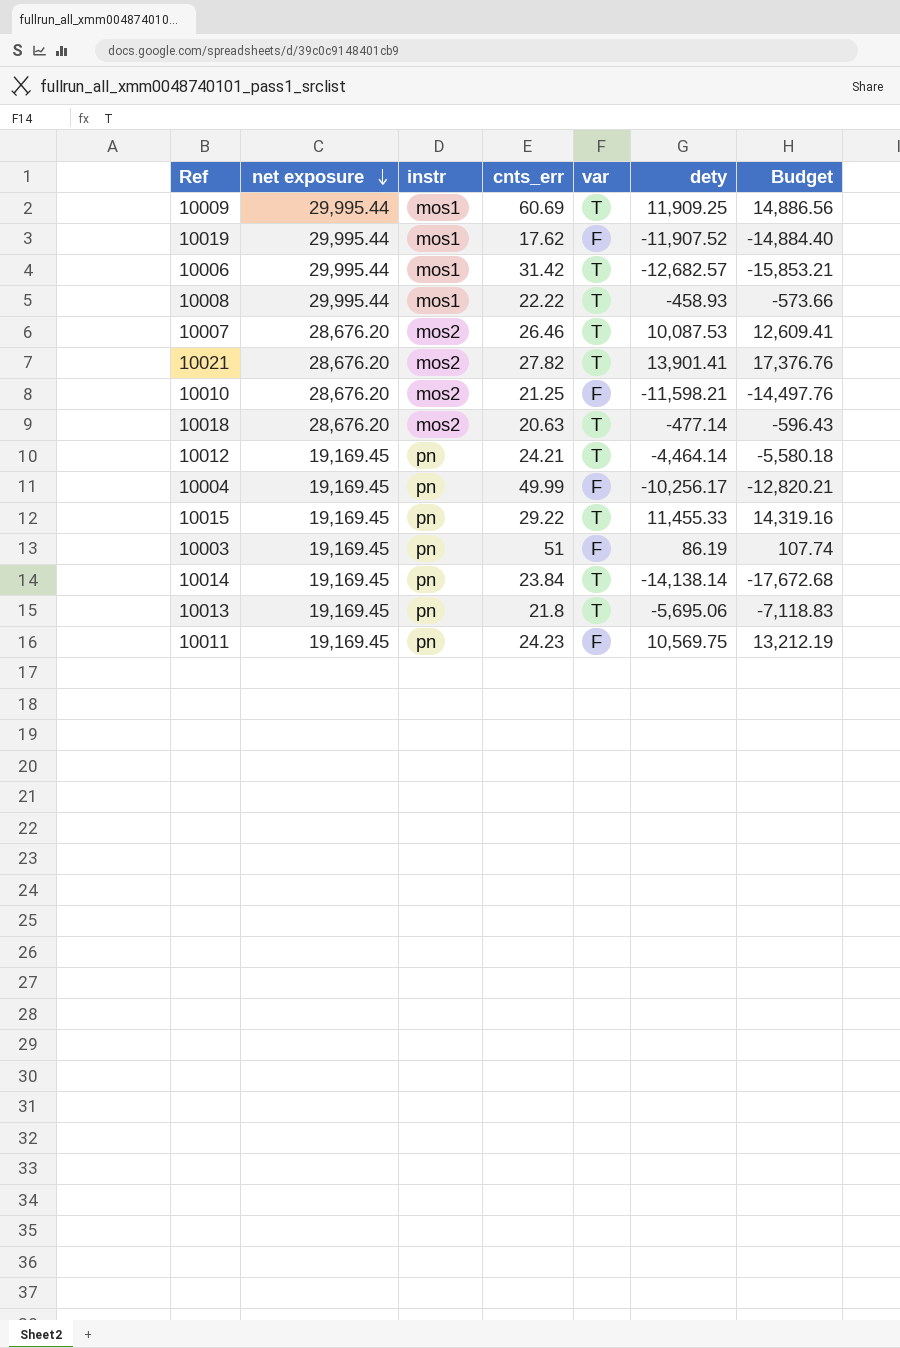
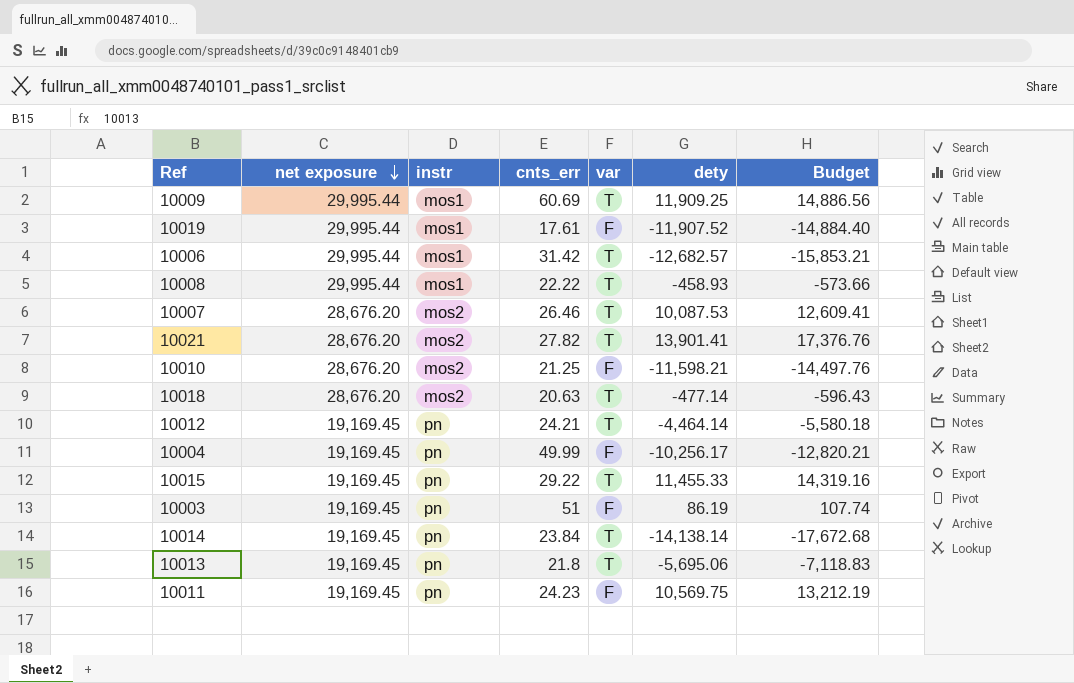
10019 | cnts_err: 17.62 -> 17.61

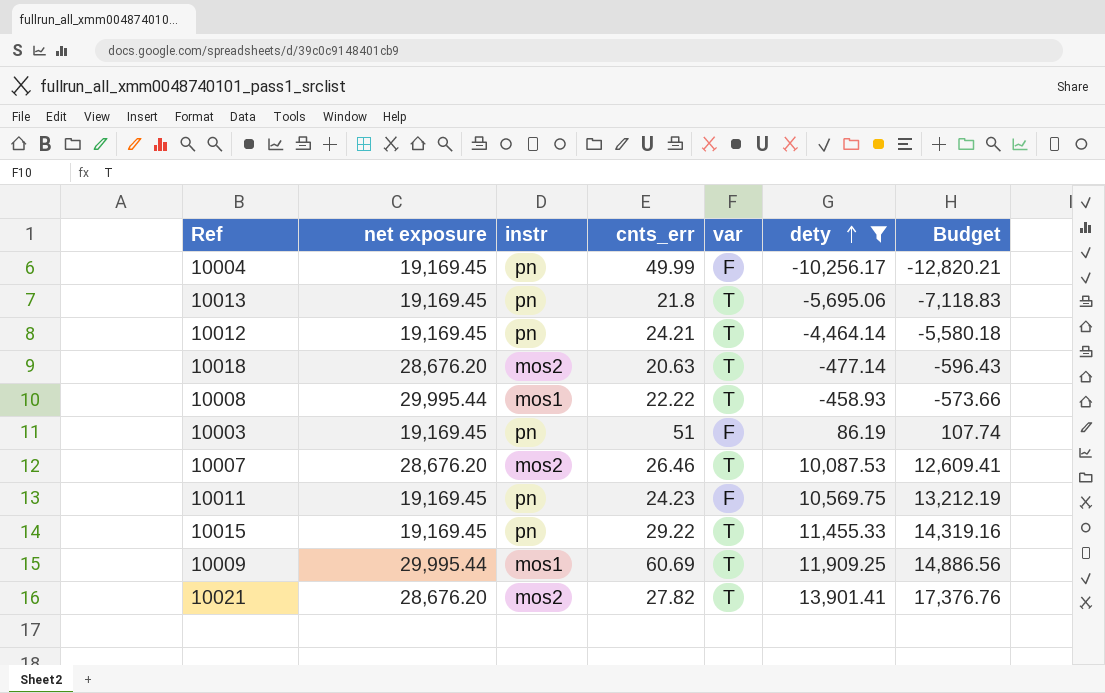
filter: none -> dety >= -10,256.17
row order: net exposure descending -> dety ascending

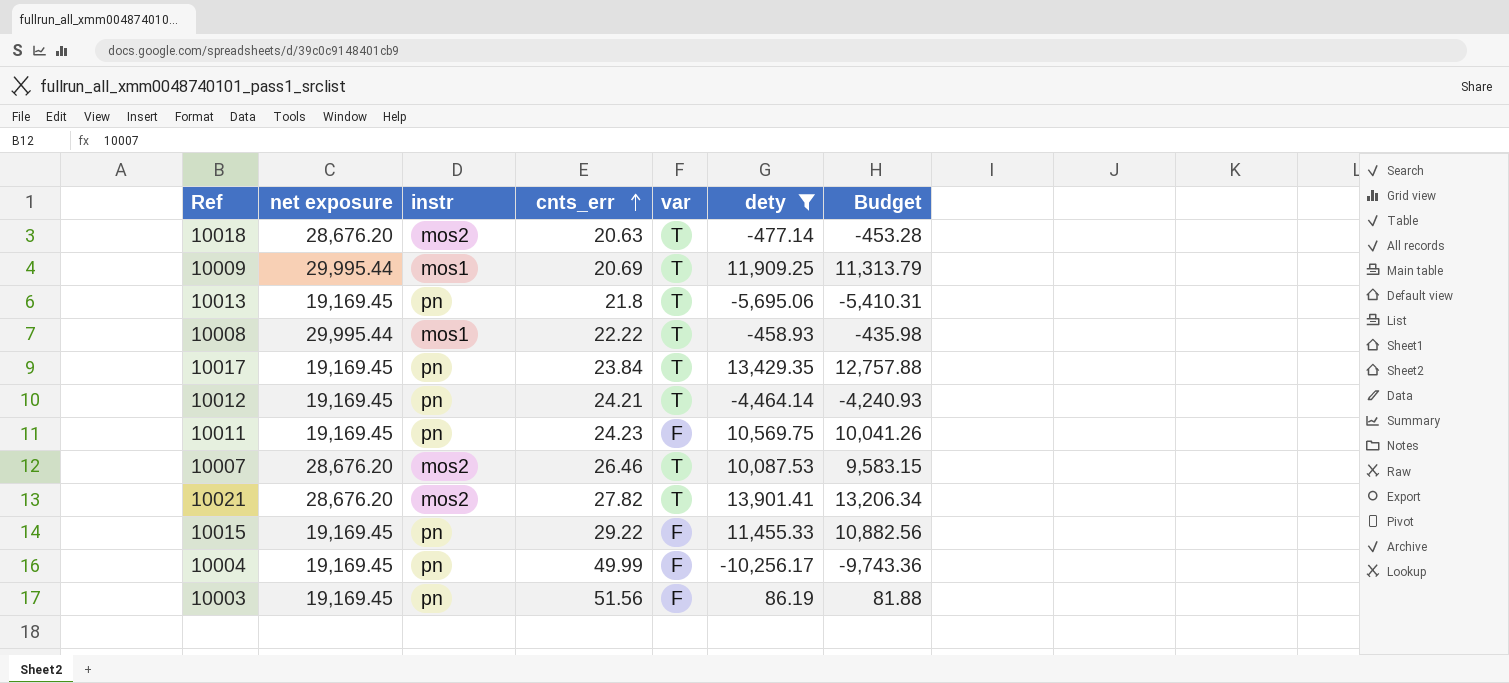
row order: dety ascending -> cnts_err ascending
column Budget | formula: [dety] * 1.25 -> [dety] * 0.95
10009 | cnts_err: 60.69 -> 20.69
row 10017: none -> 19,169.45 | pn | 23.84 | T | 13,429.35 | 12,757.88
10015 | var: T -> F
10003 | cnts_err: 51 -> 51.56

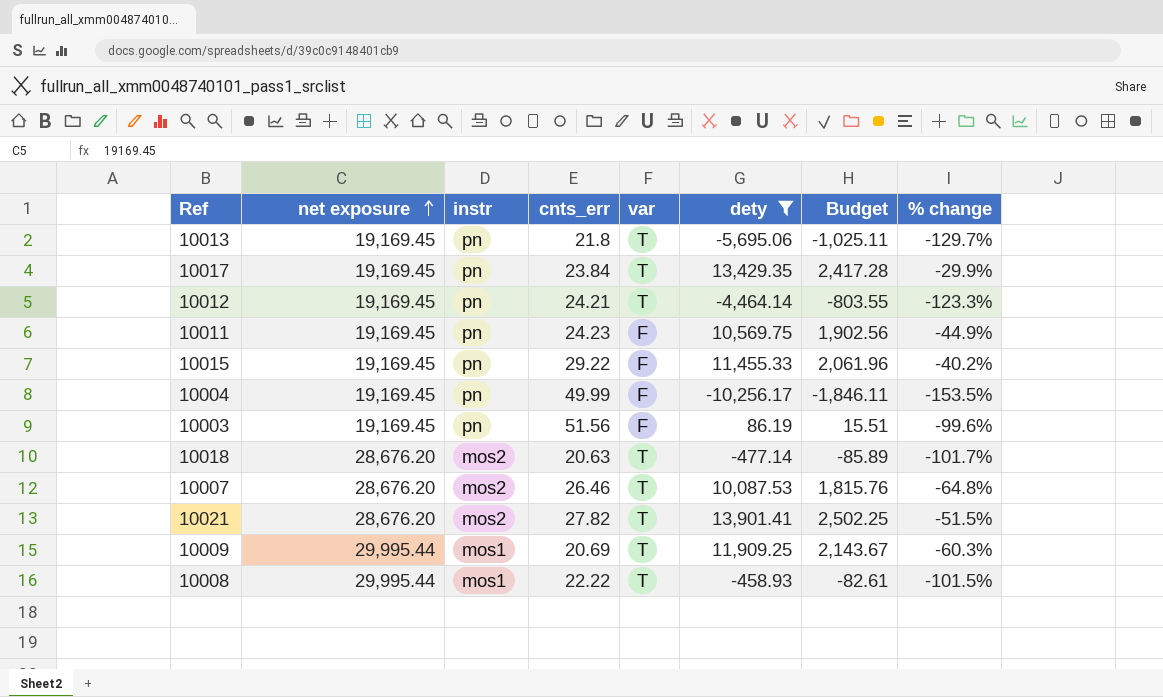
row order: cnts_err ascending -> net exposure ascending
column Budget | formula: [dety] * 0.95 -> [dety] * 0.18
column % change | formula: none -> ([dety] - [net exposure]) / [net exposure]

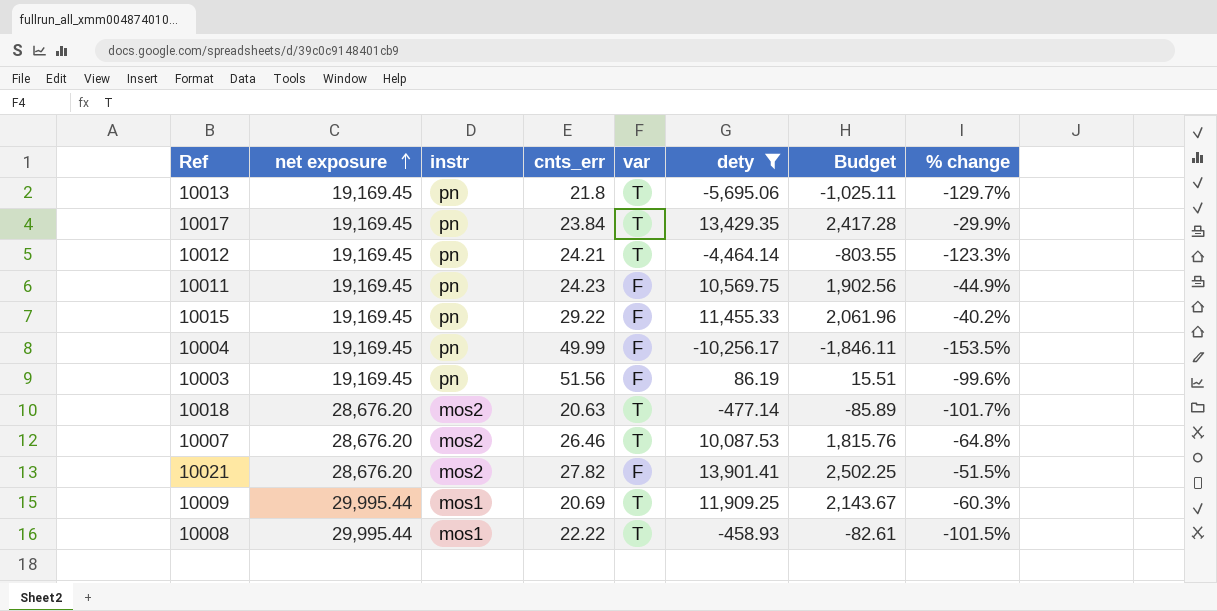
10021 | var: T -> F

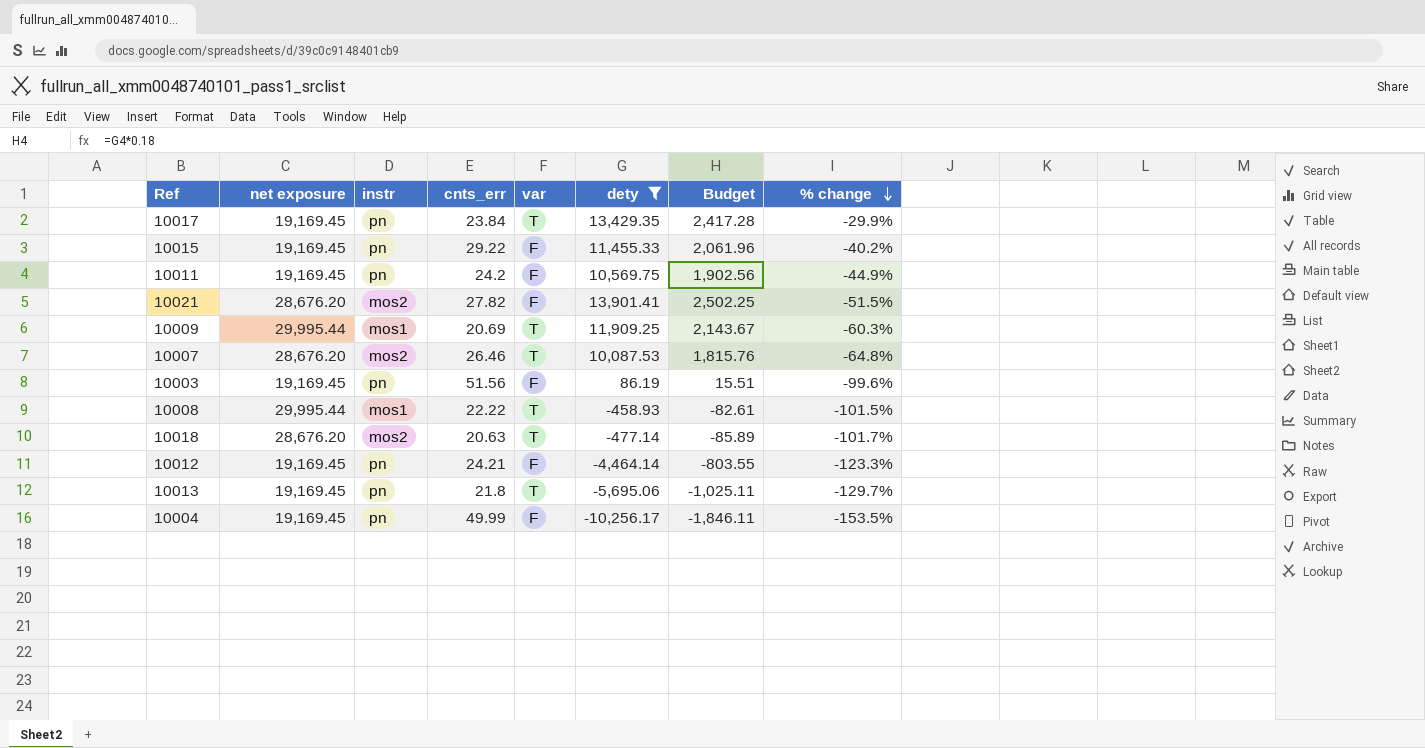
row order: net exposure ascending -> % change descending
10011 | cnts_err: 24.23 -> 24.2
10012 | var: T -> F

